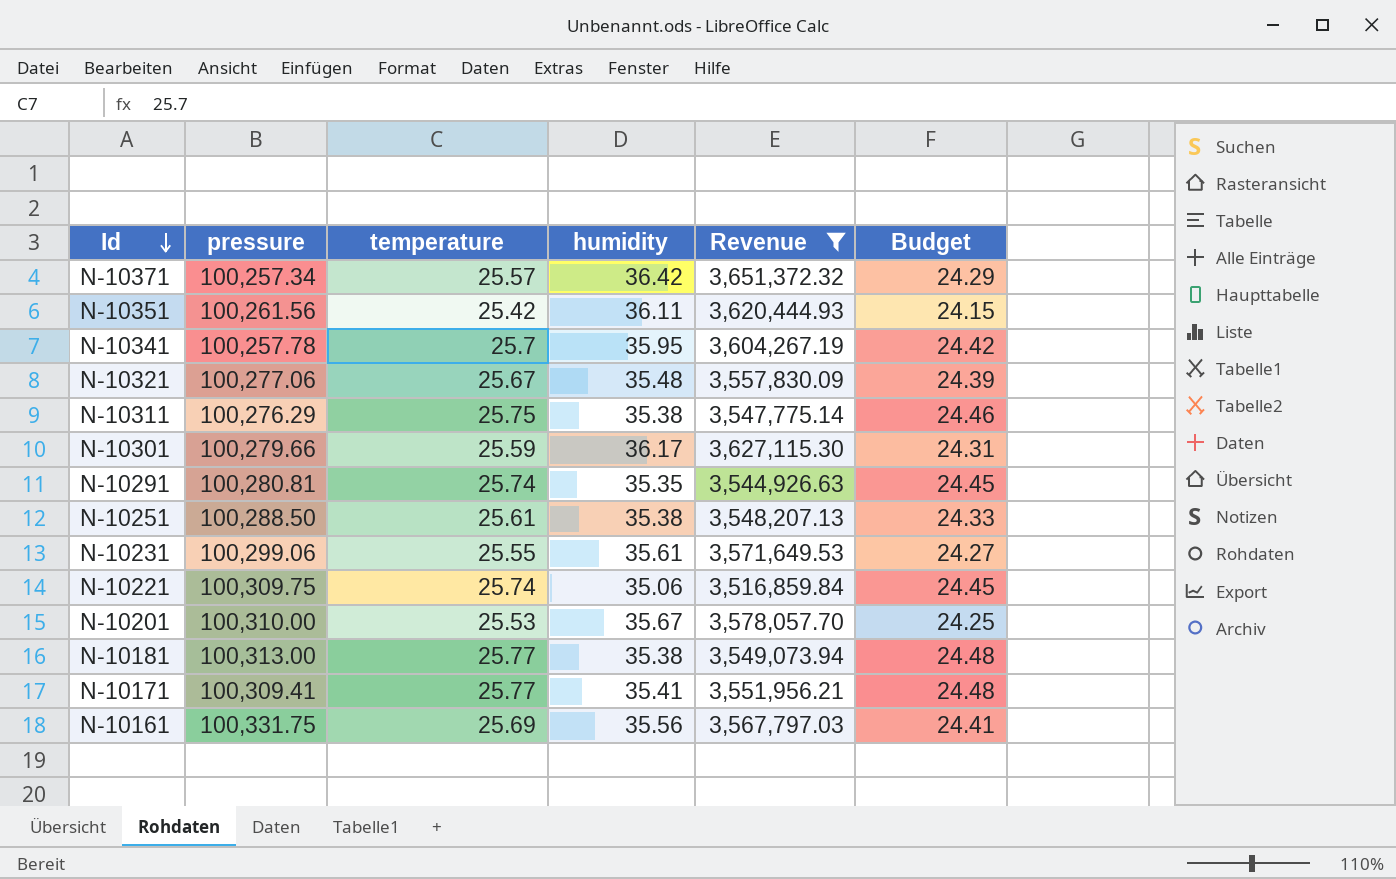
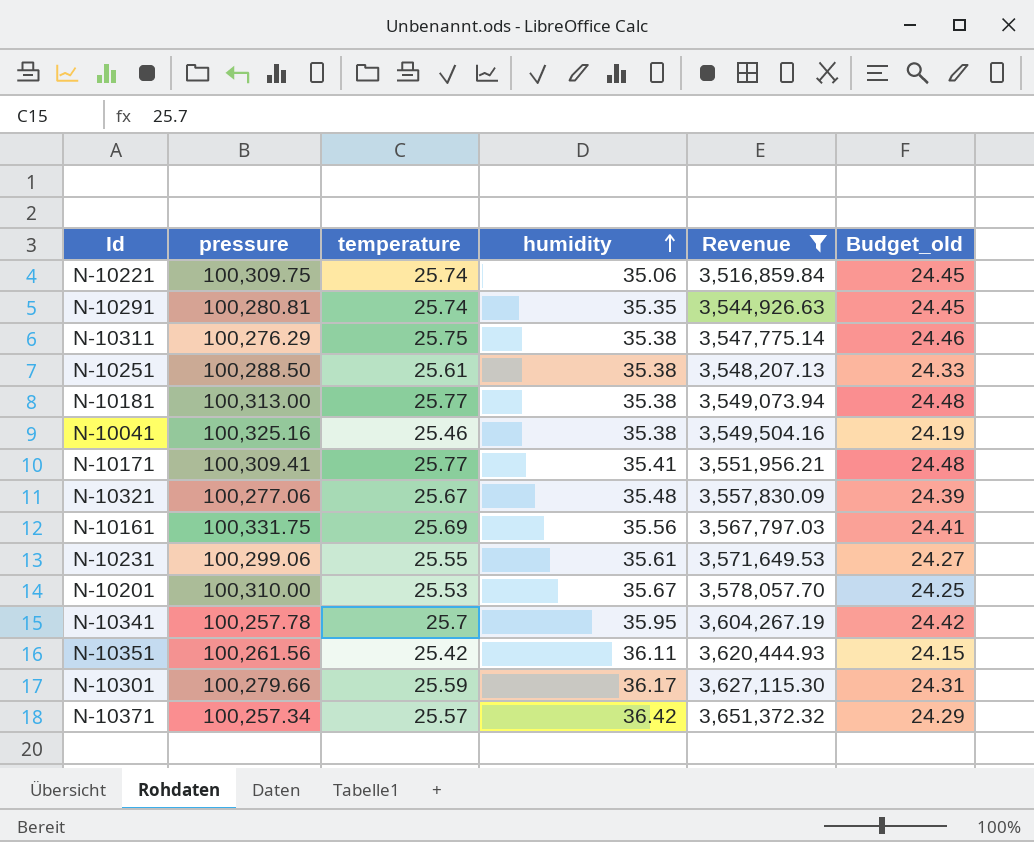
row order: Id descending -> humidity ascending
column name: Budget -> Budget_old
row N-10041: none -> 100,325.16 | 25.46 | 35.38 | 3,549,504.16 | 24.19

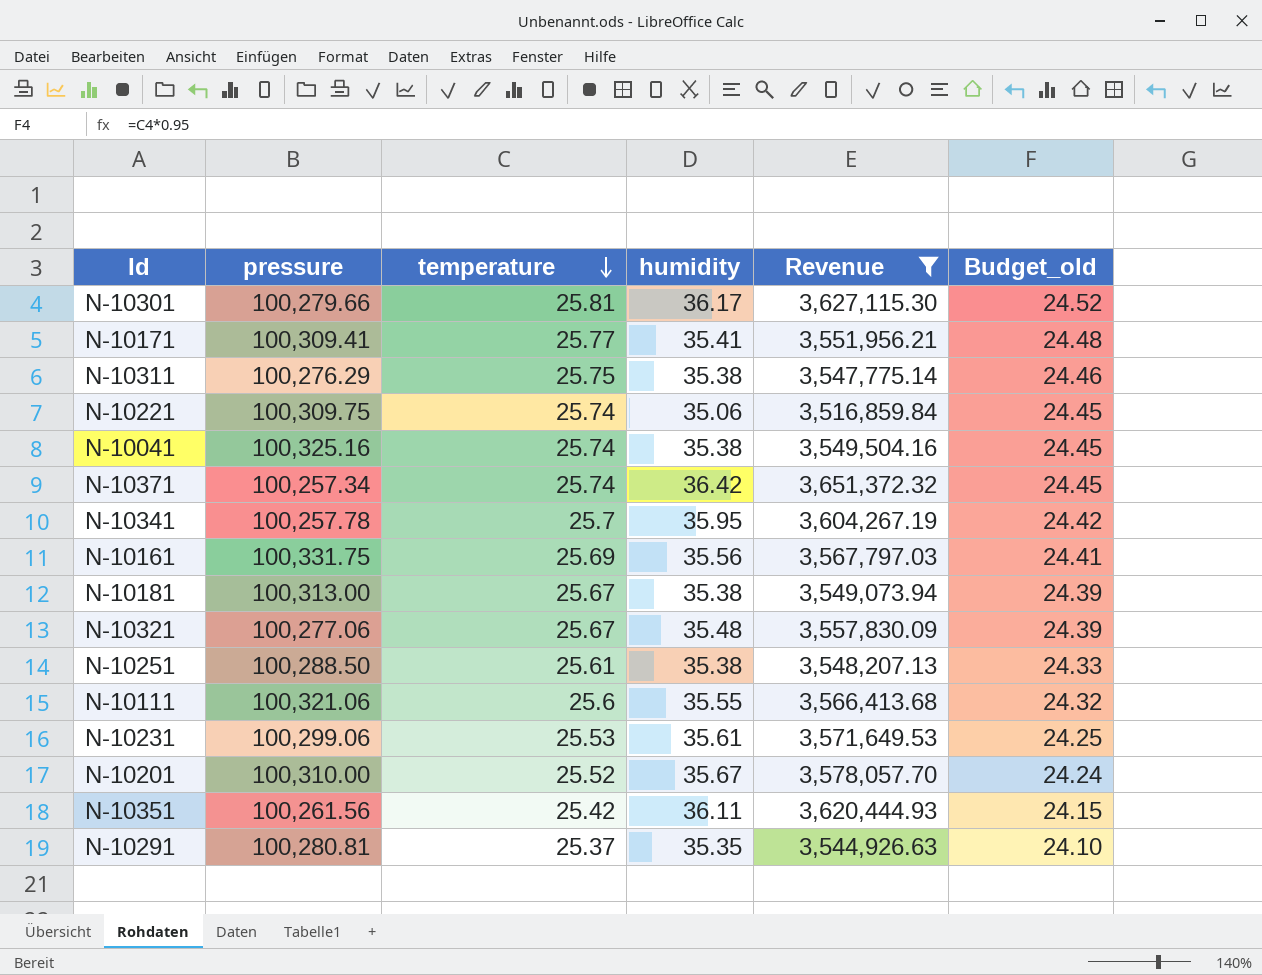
row order: humidity ascending -> temperature descending
N-10301 | temperature: 25.59 -> 25.81
N-10301 | Budget_old: 24.31 -> 24.52
N-10041 | temperature: 25.46 -> 25.74
N-10041 | Budget_old: 24.19 -> 24.45
N-10371 | temperature: 25.57 -> 25.74
N-10371 | Budget_old: 24.29 -> 24.45
N-10181 | temperature: 25.77 -> 25.67
N-10181 | Budget_old: 24.48 -> 24.39
row N-10111: none -> 100,321.06 | 25.6 | 35.55 | 3,566,413.68 | 24.32
N-10231 | temperature: 25.55 -> 25.53
N-10231 | Budget_old: 24.27 -> 24.25
N-10201 | temperature: 25.53 -> 25.52
N-10201 | Budget_old: 24.25 -> 24.24
N-10291 | temperature: 25.74 -> 25.37
N-10291 | Budget_old: 24.45 -> 24.10

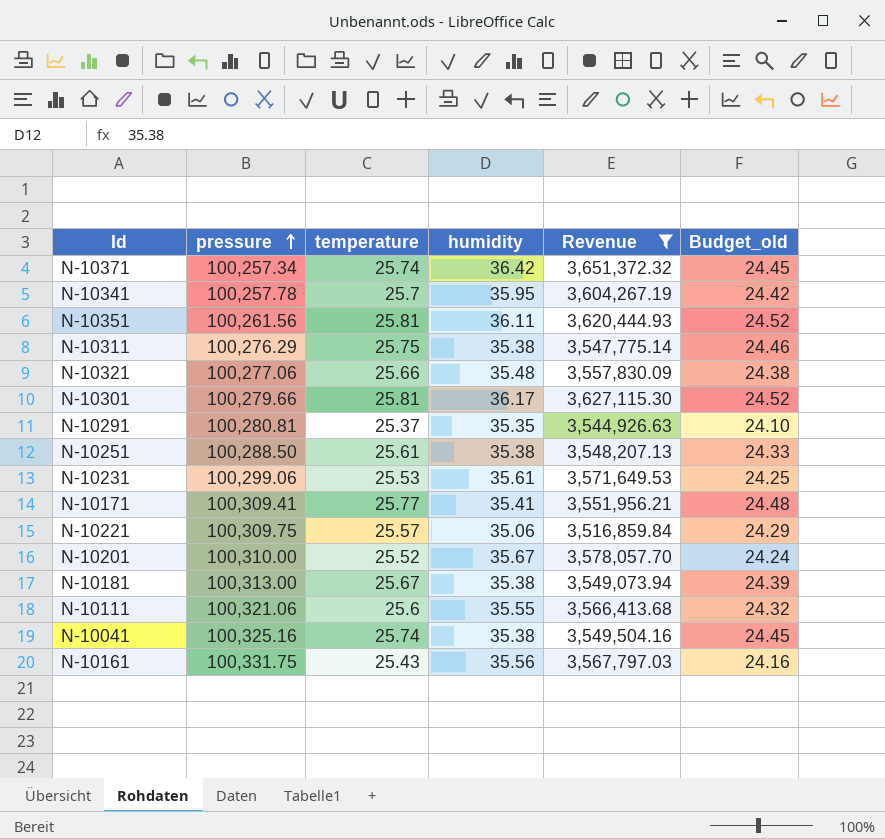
row order: temperature descending -> pressure ascending
N-10351 | temperature: 25.42 -> 25.81
N-10351 | Budget_old: 24.15 -> 24.52
N-10321 | temperature: 25.67 -> 25.66
N-10321 | Budget_old: 24.39 -> 24.38
N-10221 | temperature: 25.74 -> 25.57
N-10221 | Budget_old: 24.45 -> 24.29
N-10161 | temperature: 25.69 -> 25.43
N-10161 | Budget_old: 24.41 -> 24.16

